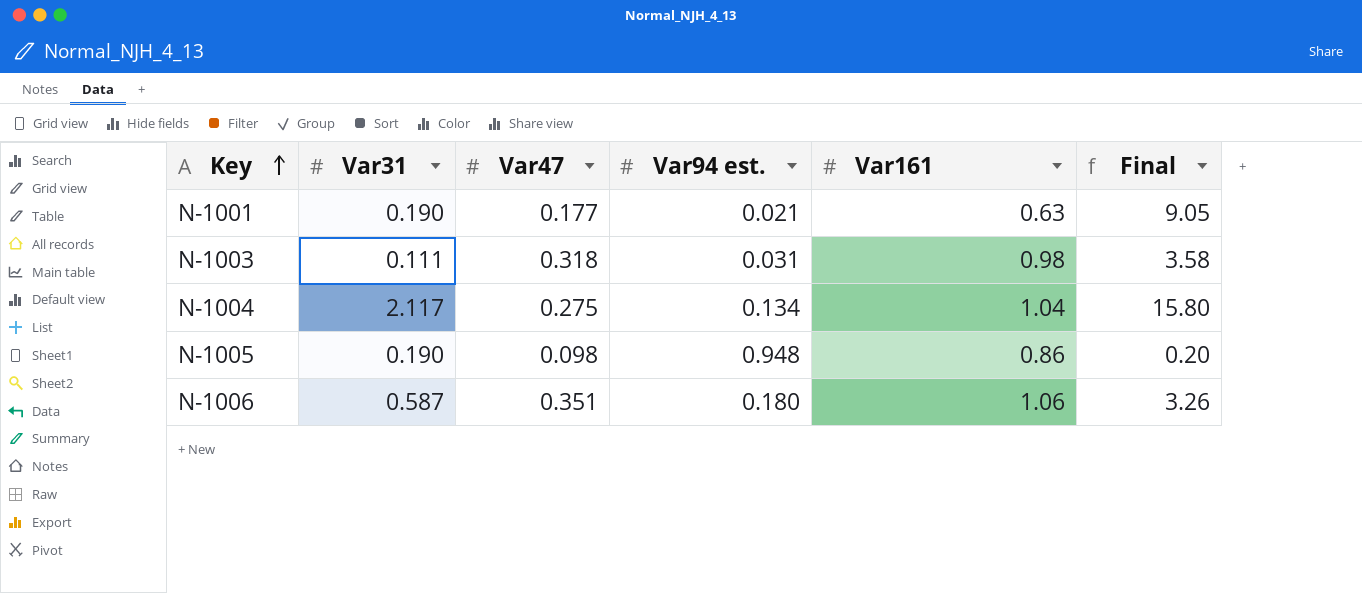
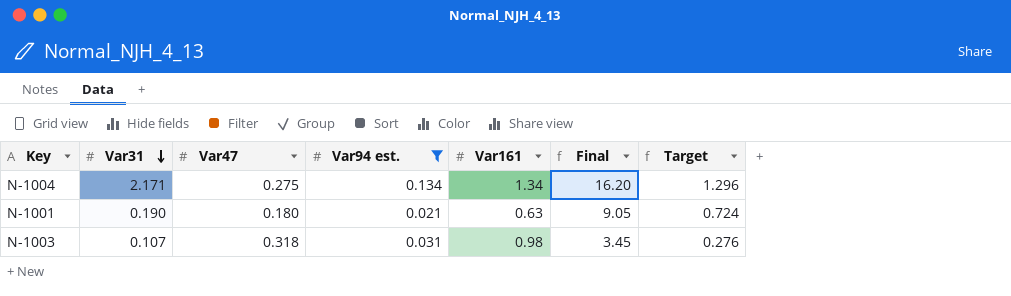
filter: none -> Var94 est. <= 0.134
row order: Key ascending -> Var31 descending
column Target | formula: none -> [Final] * 0.08
N-1004 | Var31: 2.117 -> 2.171
N-1004 | Var161: 1.04 -> 1.34
N-1004 | Final: 15.80 -> 16.20
N-1001 | Var47: 0.177 -> 0.180
N-1003 | Var31: 0.111 -> 0.107
N-1003 | Final: 3.58 -> 3.45

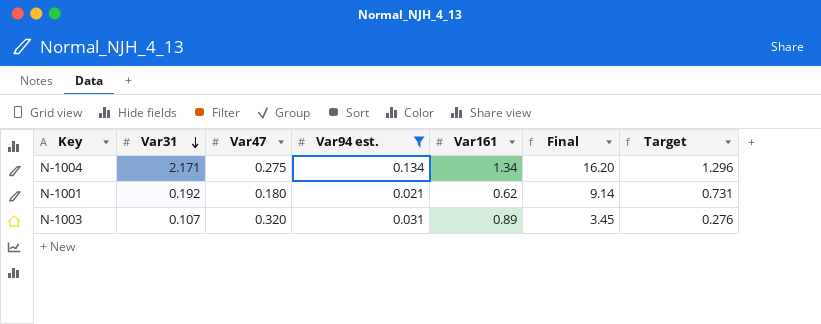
N-1001 | Var31: 0.190 -> 0.192
N-1001 | Var161: 0.63 -> 0.62
N-1001 | Final: 9.05 -> 9.14
N-1001 | Target: 0.724 -> 0.731
N-1003 | Var47: 0.318 -> 0.320
N-1003 | Var161: 0.98 -> 0.89

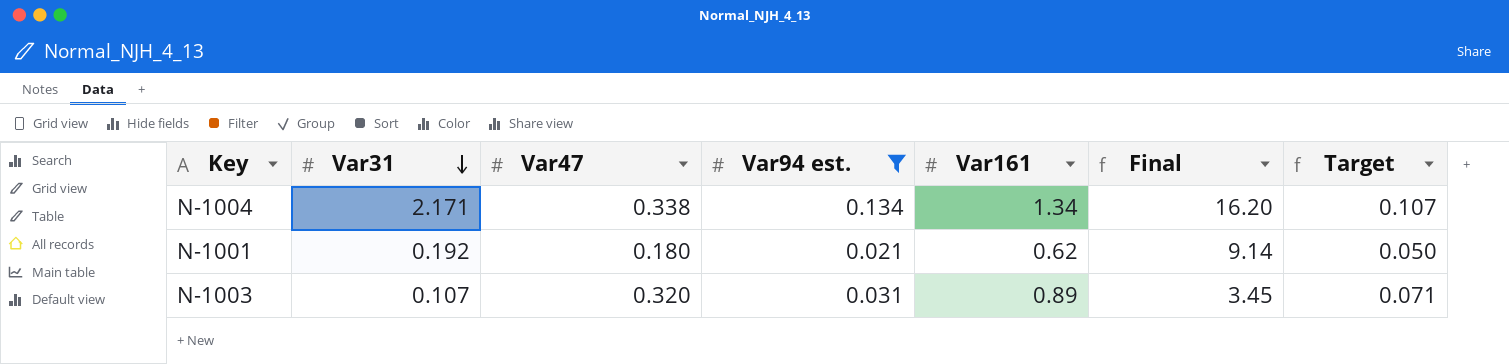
column Target | formula: [Final] * 0.08 -> [Var161] * 0.08
N-1004 | Var47: 0.275 -> 0.338

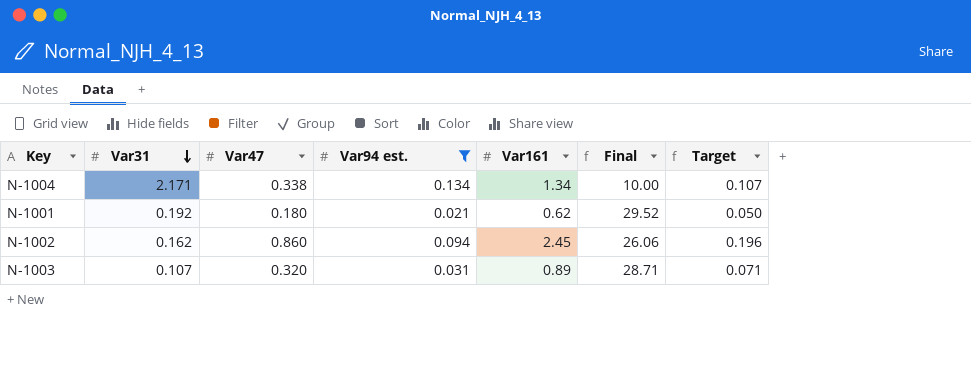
column Final | formula: [Var31] / [Var94 est.] -> [Var161] / [Var94 est.]
row N-1002: none -> 0.162 | 0.860 | 0.094 | 2.45 | 26.06 | 0.196

